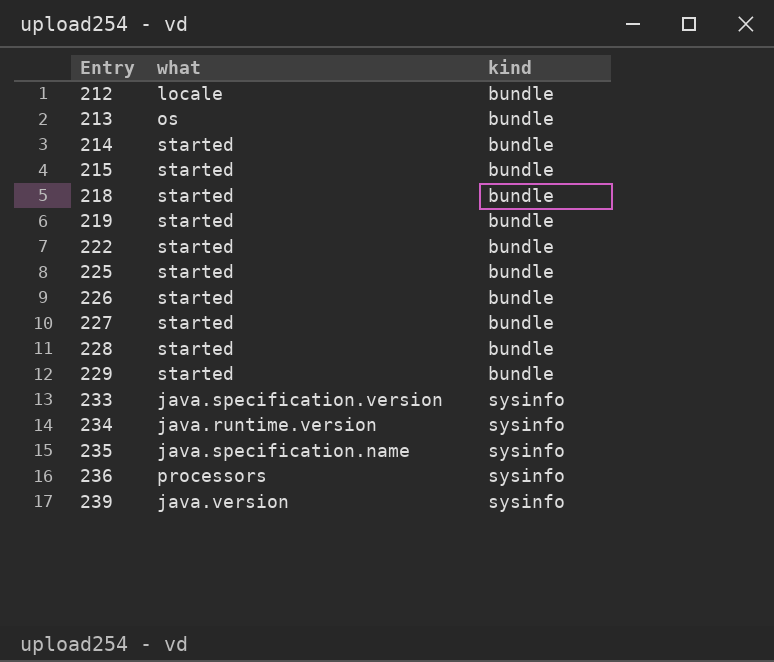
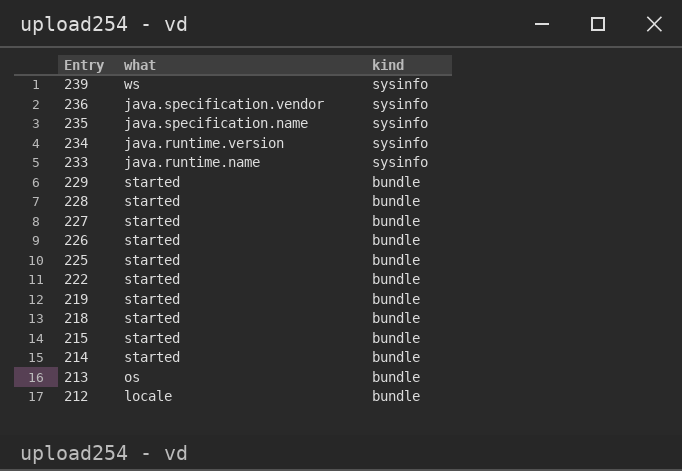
row order: Entry ascending -> Entry descending
239 | what: java.version -> ws
236 | what: processors -> java.specification.vendor
233 | what: java.specification.version -> java.runtime.name

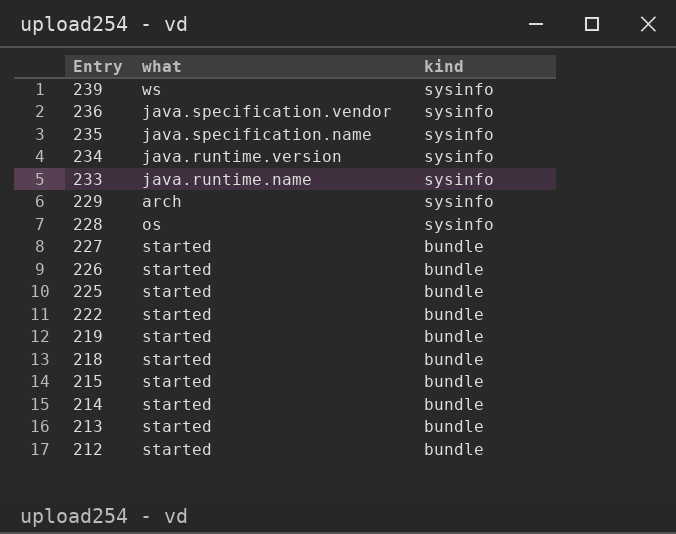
229 | what: started -> arch
229 | kind: bundle -> sysinfo
228 | what: started -> os
228 | kind: bundle -> sysinfo
213 | what: os -> started
212 | what: locale -> started

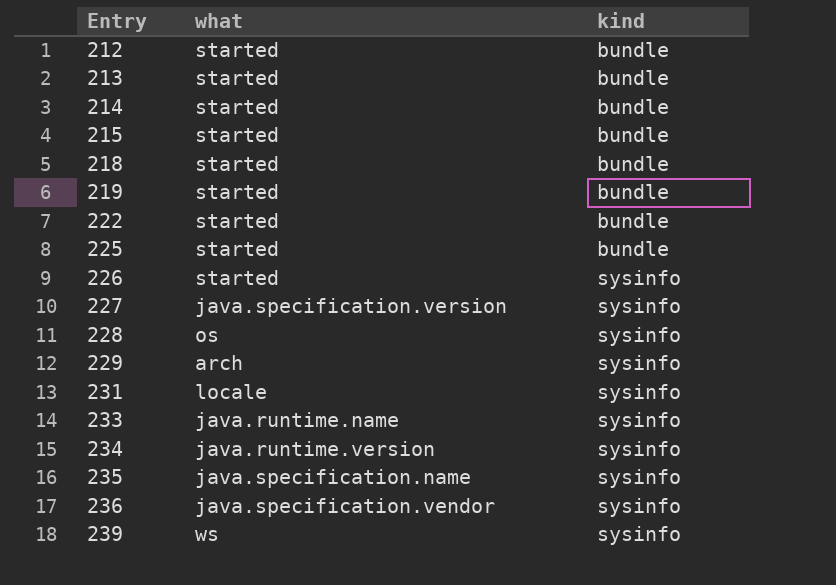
row order: Entry descending -> Entry ascending
226 | kind: bundle -> sysinfo
227 | what: started -> java.specification.version
227 | kind: bundle -> sysinfo
row 231: none -> locale | sysinfo

